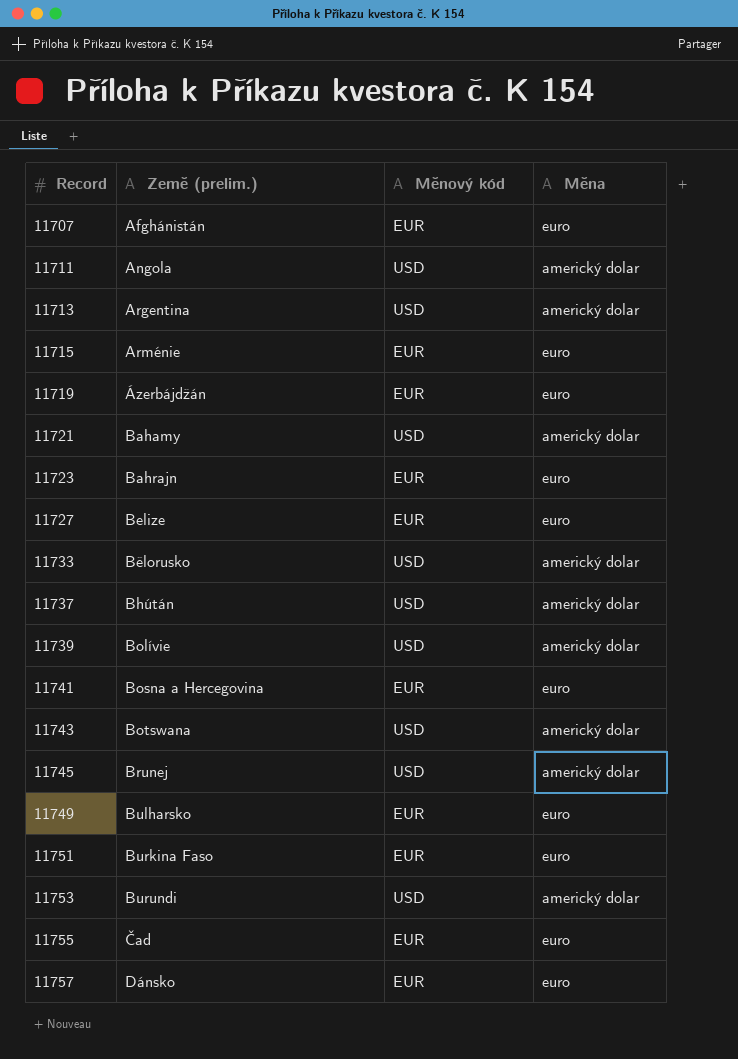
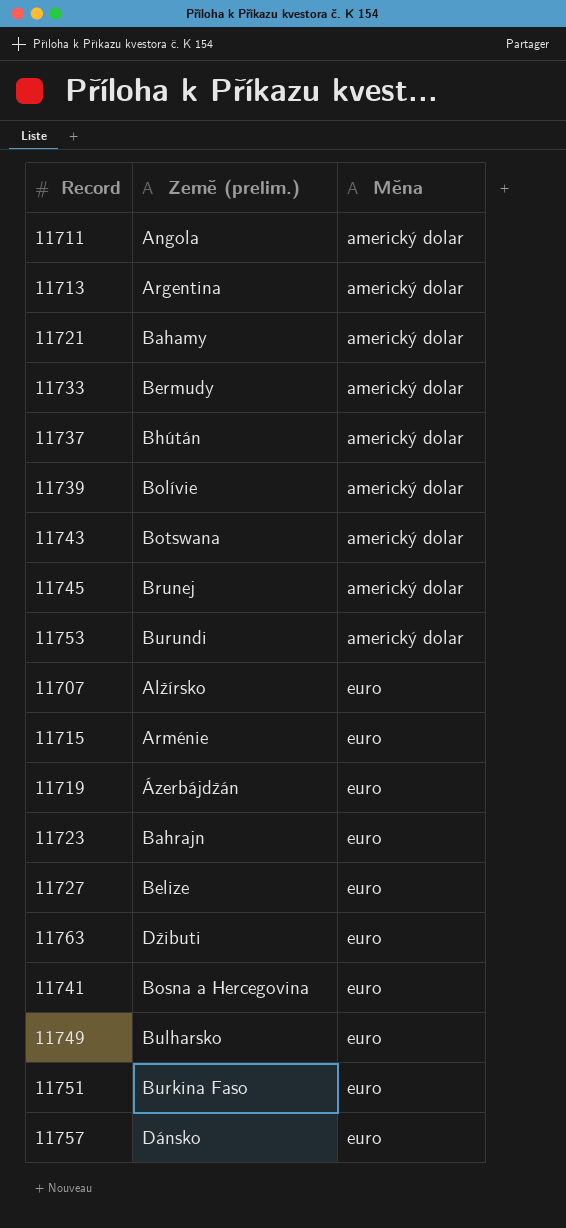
row order: Record ascending -> Měna ascending
column Měnový kód | position: 3 -> none
row 11755: Čad | EUR | euro -> none
11733 | Země (prelim.): Bělorusko -> Bermudy
11707 | Země (prelim.): Afghánistán -> Alžírsko
row 11763: none -> Džibuti | euro

